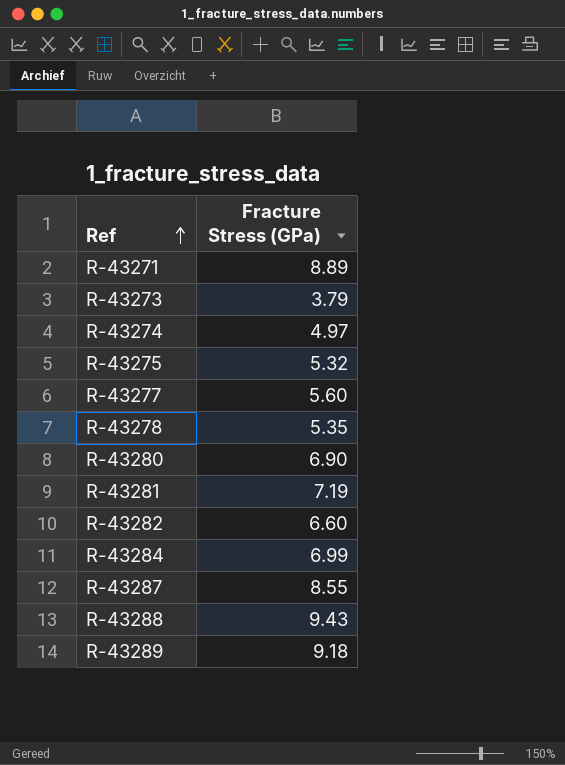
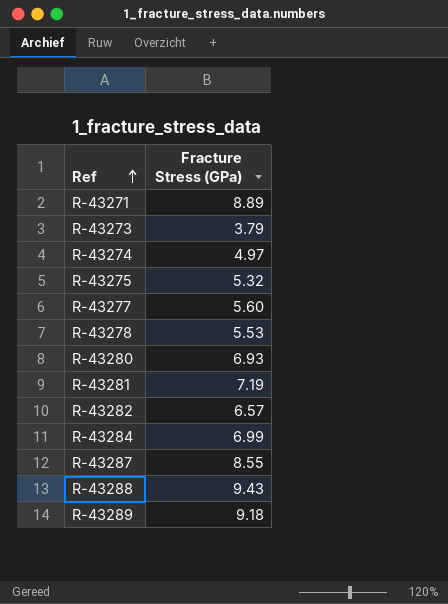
R-43278 | Fracture Stress (GPa): 5.35 -> 5.53
R-43280 | Fracture Stress (GPa): 6.90 -> 6.93
R-43282 | Fracture Stress (GPa): 6.60 -> 6.57

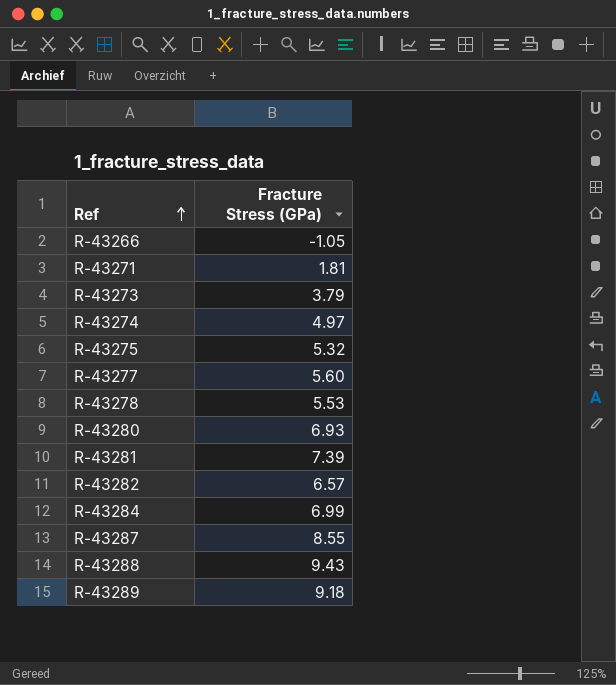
row R-43266: none -> -1.05
R-43271 | Fracture Stress (GPa): 8.89 -> 1.81
R-43281 | Fracture Stress (GPa): 7.19 -> 7.39

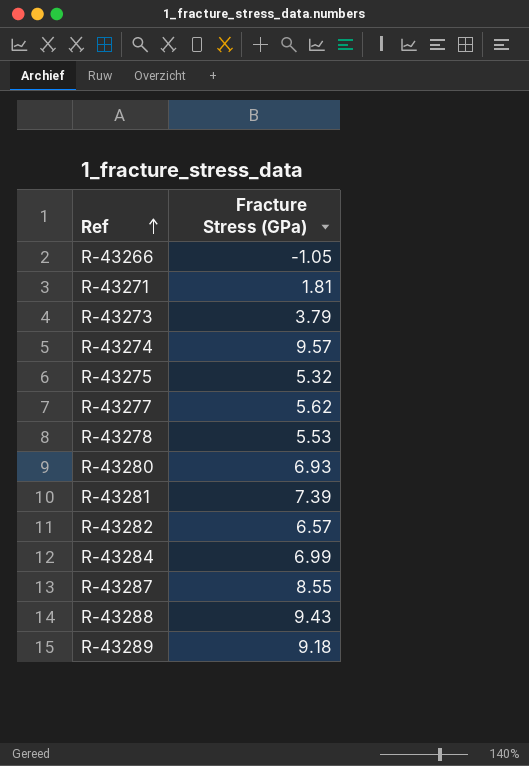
R-43274 | Fracture Stress (GPa): 4.97 -> 9.57
R-43277 | Fracture Stress (GPa): 5.60 -> 5.62

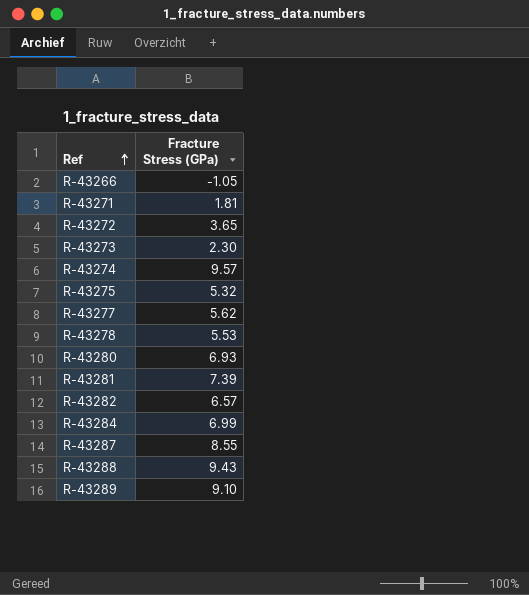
row R-43272: none -> 3.65
R-43273 | Fracture Stress (GPa): 3.79 -> 2.30
R-43289 | Fracture Stress (GPa): 9.18 -> 9.10

